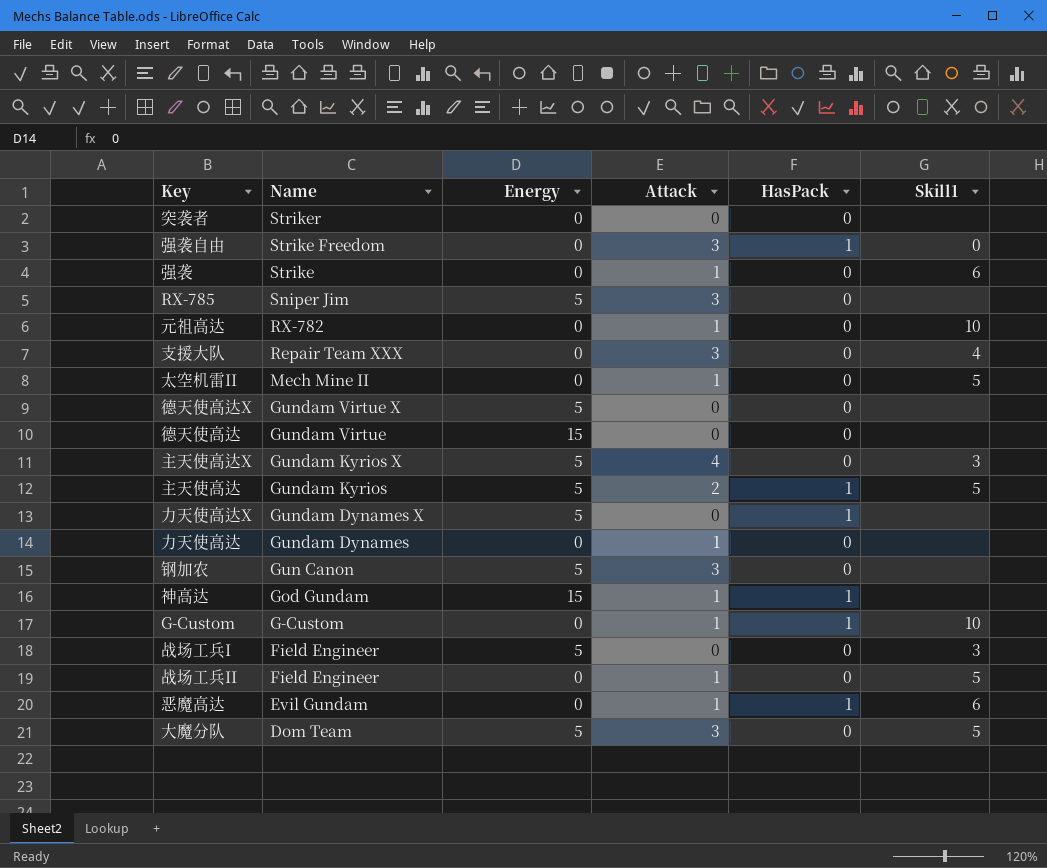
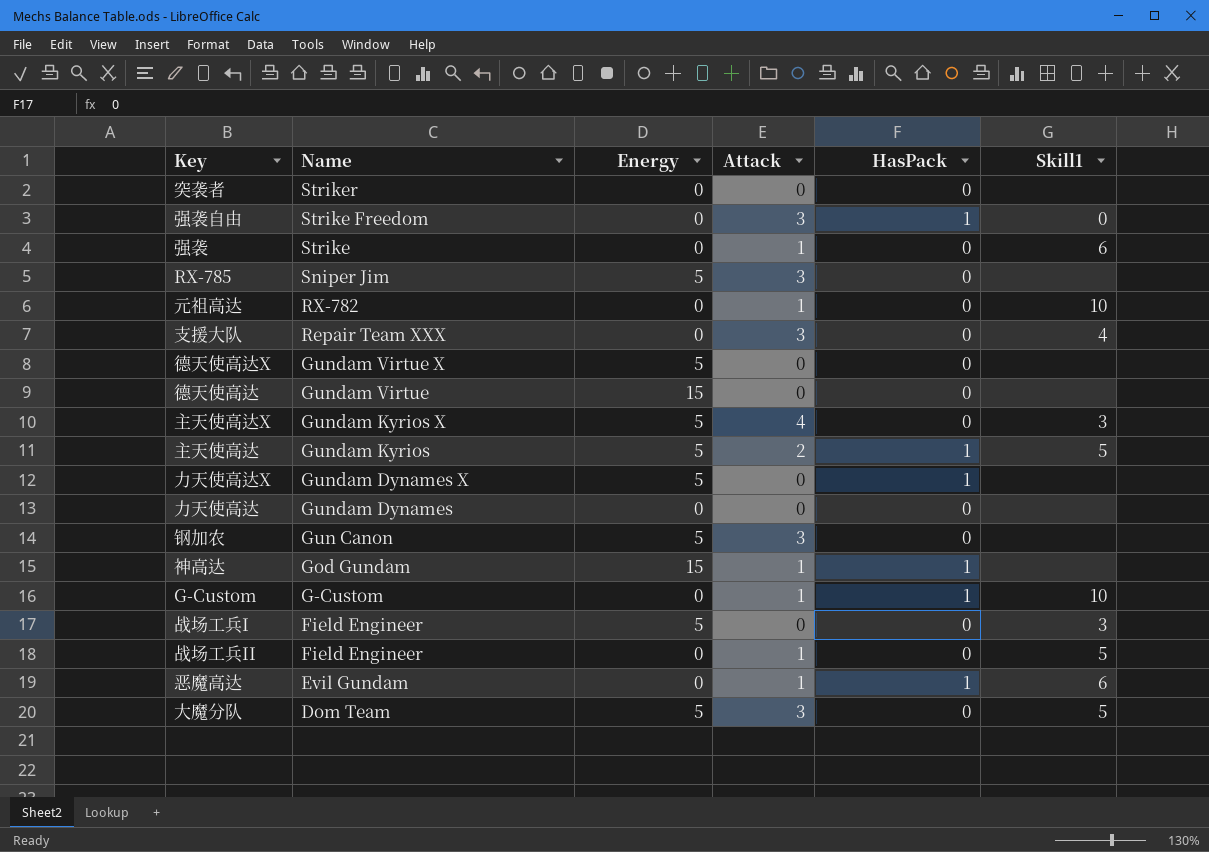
row 太空机雷II: Mech Mine II | 0 | 1 | 0 | 5 -> none
力天使高达 | Attack: 1 -> 0

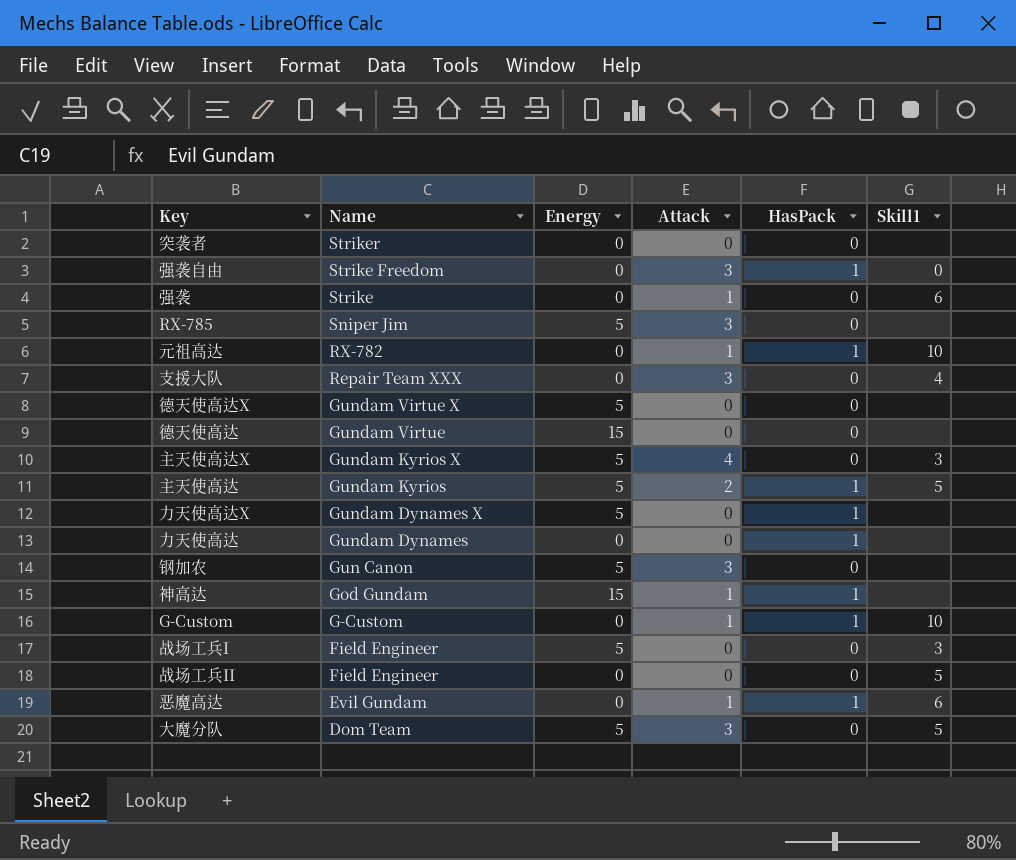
元祖高达 | HasPack: 0 -> 1
力天使高达 | HasPack: 0 -> 1
战场工兵II | Attack: 1 -> 0

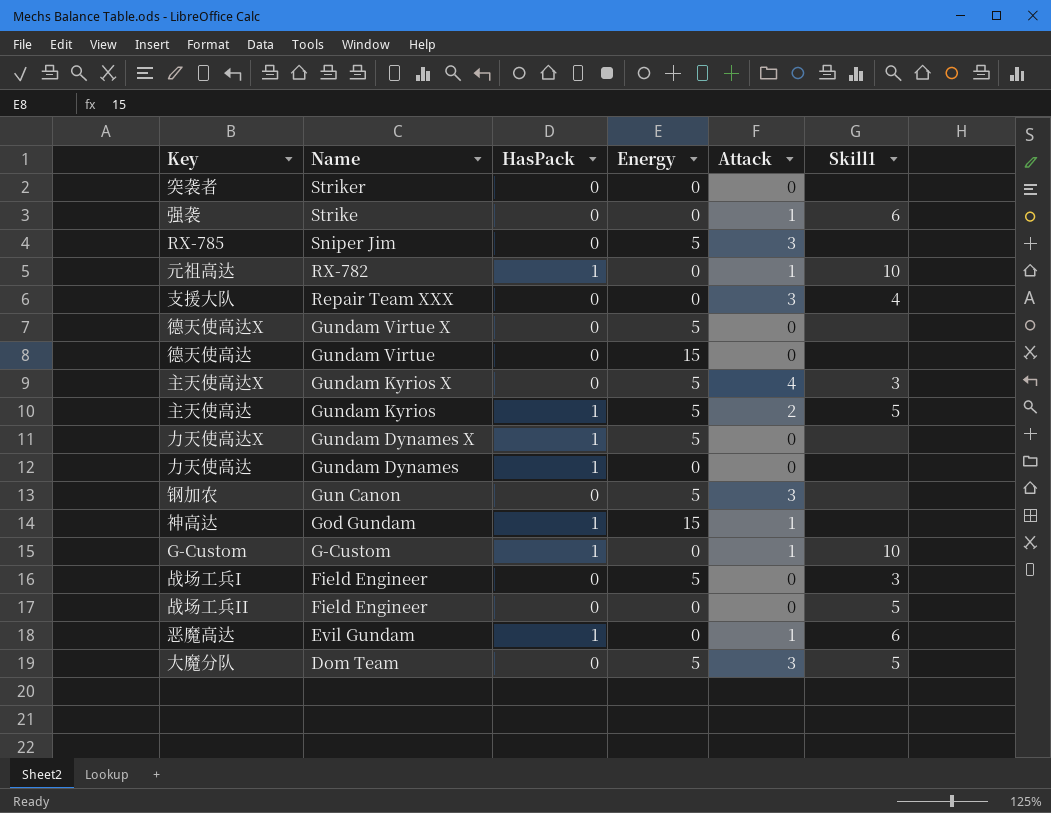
column HasPack | position: 5 -> 3
row 强袭自由: Strike Freedom | 0 | 3 | 1 | 0 -> none

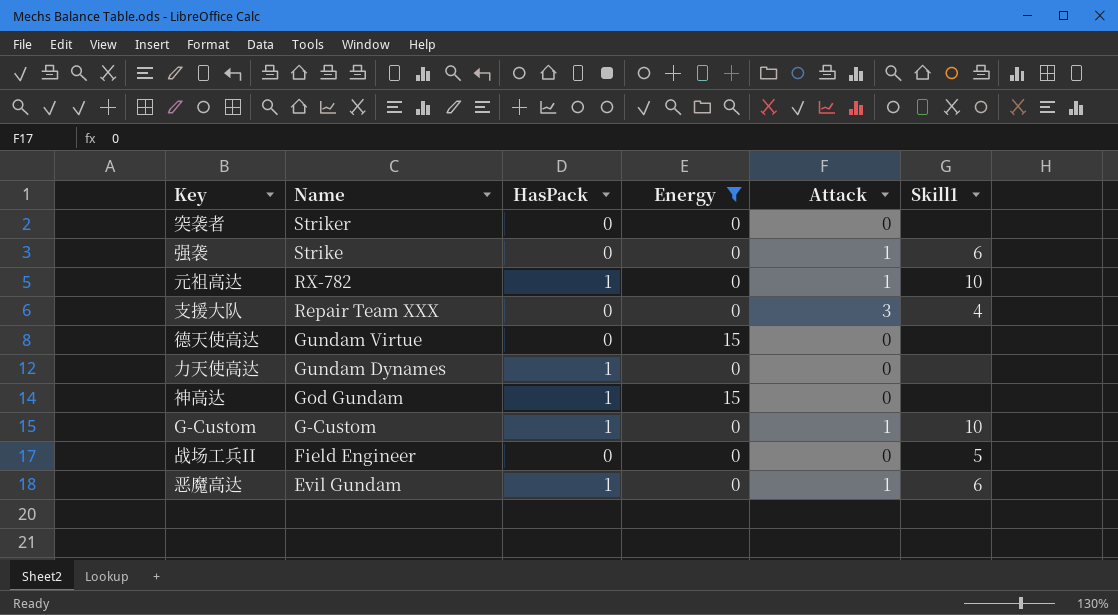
filter: none -> Energy != 5
神高达 | Attack: 1 -> 0

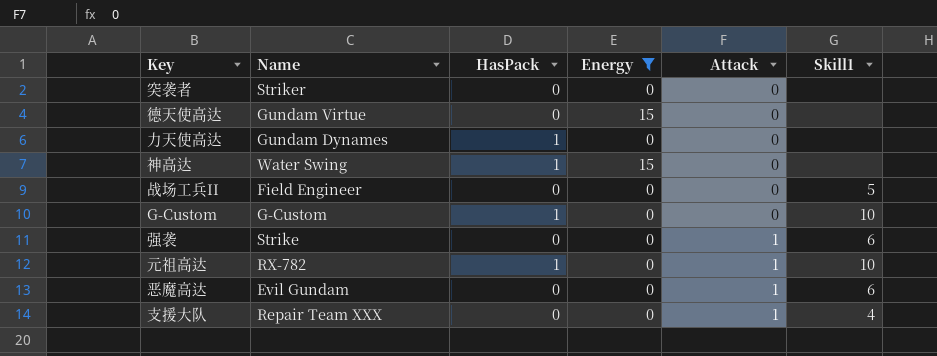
row order: Name descending -> Attack ascending
神高达 | Name: God Gundam -> Water Swing
G-Custom | Attack: 1 -> 0
恶魔高达 | HasPack: 1 -> 0
支援大队 | Attack: 3 -> 1

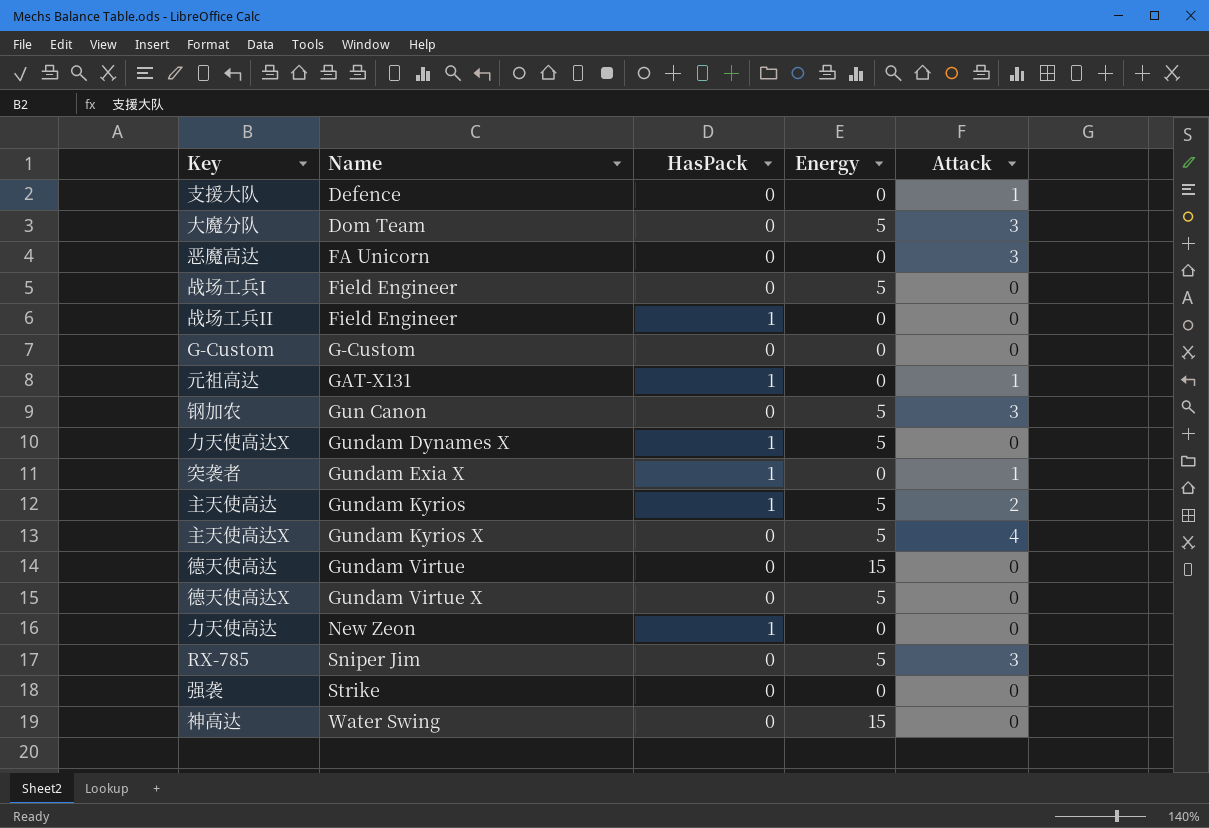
filter: Energy != 5 -> none
row order: Attack ascending -> Name ascending
column Skill1 | position: 6 -> none
支援大队 | Name: Repair Team XXX -> Defence
恶魔高达 | Name: Evil Gundam -> FA Unicorn
恶魔高达 | Attack: 1 -> 3
战场工兵II | HasPack: 0 -> 1
G-Custom | HasPack: 1 -> 0
元祖高达 | Name: RX-782 -> GAT-X131
突袭者 | Name: Striker -> Gundam Exia X
突袭者 | HasPack: 0 -> 1
突袭者 | Attack: 0 -> 1
力天使高达 | Name: Gundam Dynames -> New Zeon
强袭 | Attack: 1 -> 0
神高达 | HasPack: 1 -> 0

